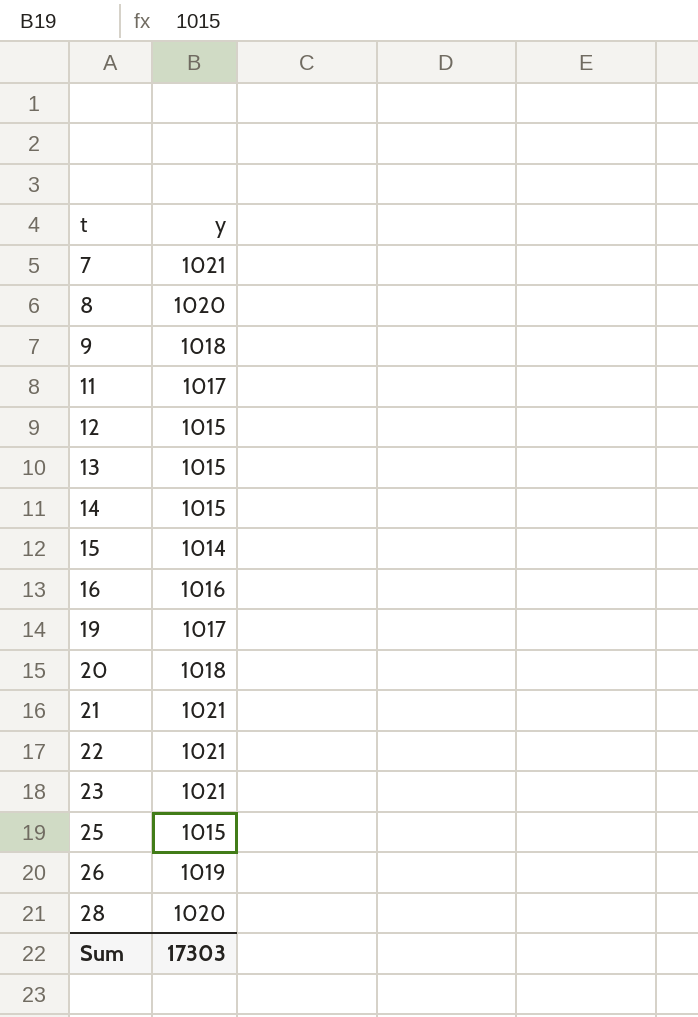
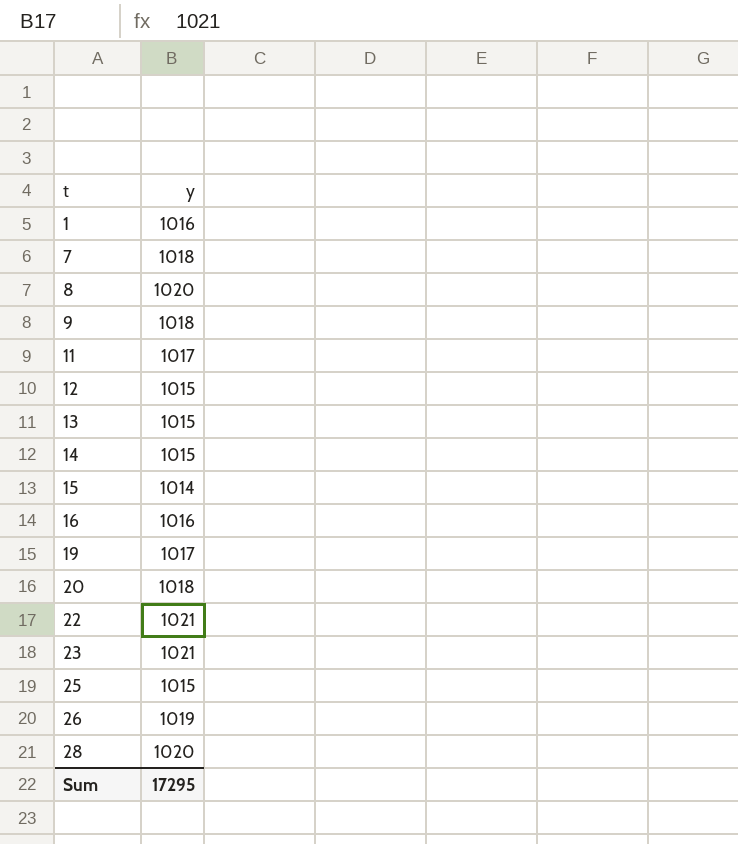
row 21: 1021 -> none
row 1: none -> 1016
7 | y: 1021 -> 1018
Sum | y: 17303 -> 17295

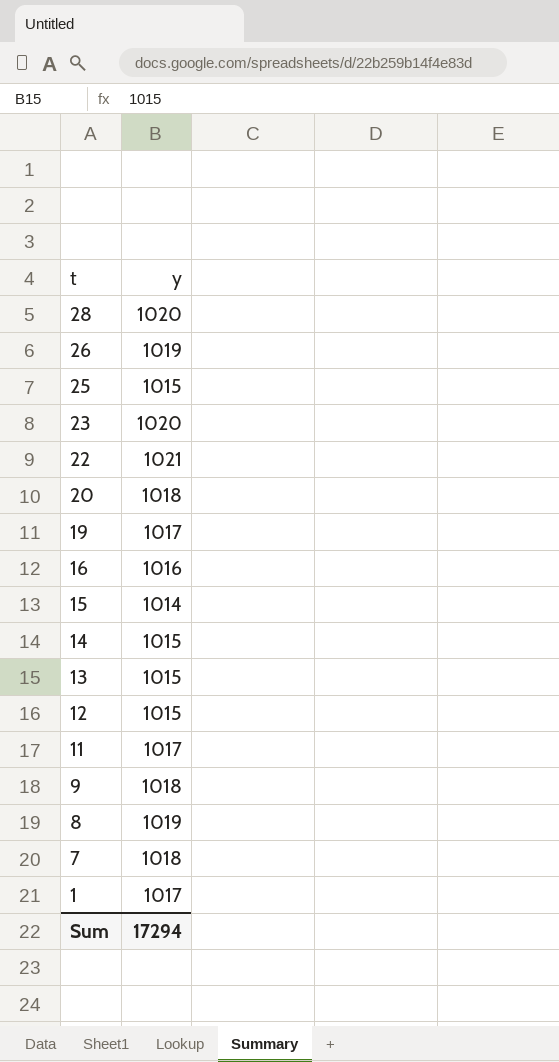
row order: t ascending -> t descending
23 | y: 1021 -> 1020
8 | y: 1020 -> 1019
1 | y: 1016 -> 1017
Sum | y: 17295 -> 17294

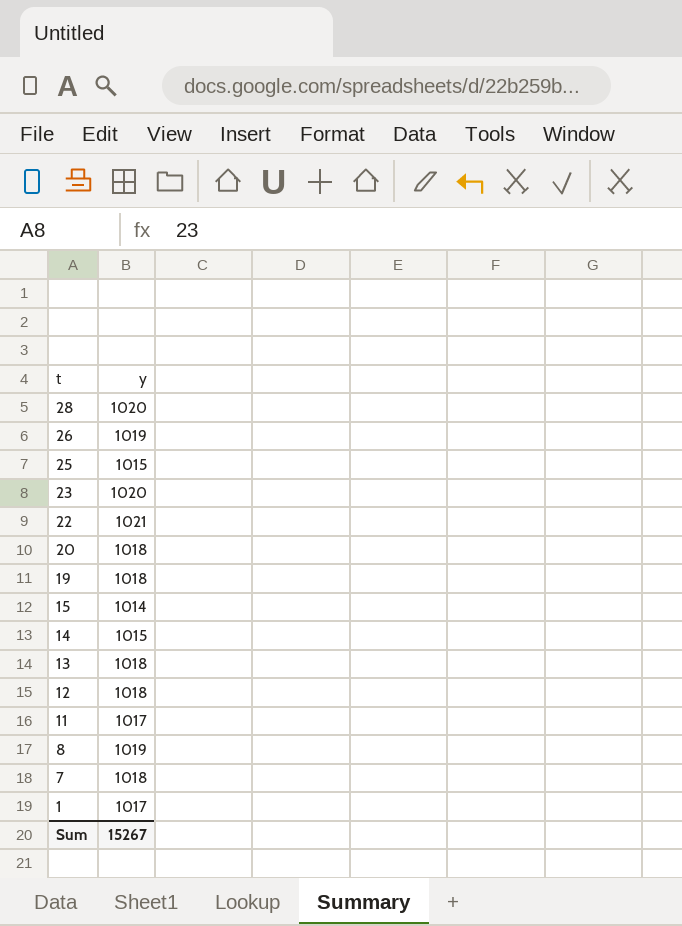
row 16: 1016 -> none
row 9: 1018 -> none
19 | y: 1017 -> 1018
13 | y: 1015 -> 1018
12 | y: 1015 -> 1018
Sum | y: 17294 -> 15267

